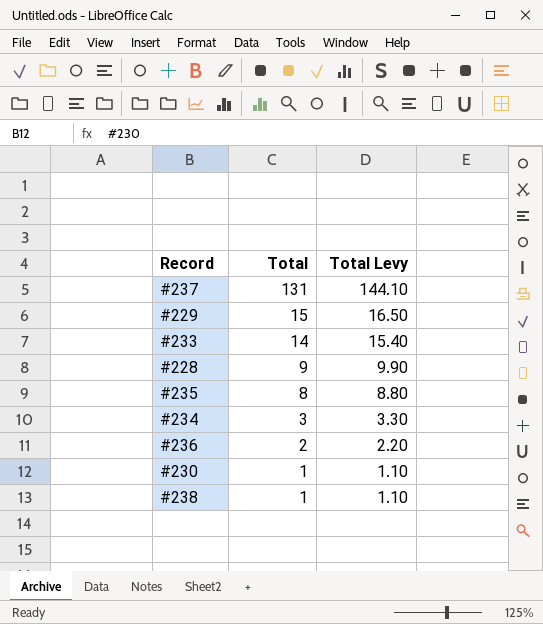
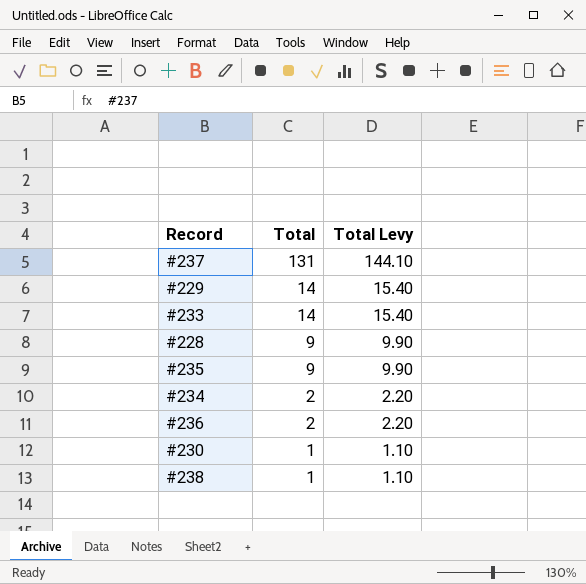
#229 | Total: 15 -> 14
#229 | Total Levy: 16.50 -> 15.40
#235 | Total: 8 -> 9
#235 | Total Levy: 8.80 -> 9.90
#234 | Total: 3 -> 2
#234 | Total Levy: 3.30 -> 2.20

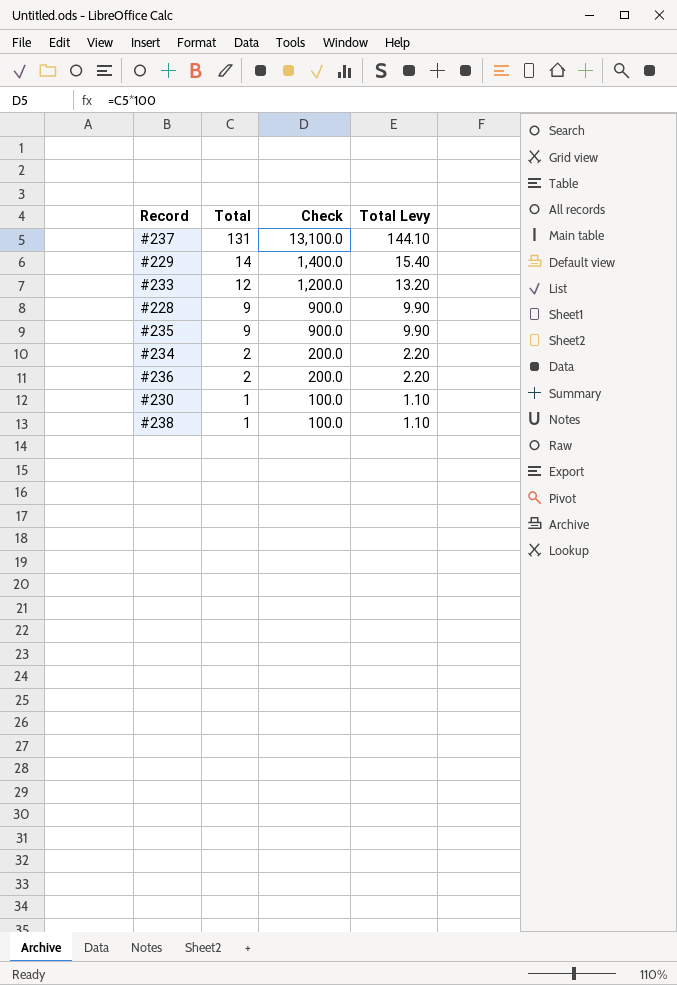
column Check | formula: none -> [Total] * 100
#233 | Total: 14 -> 12
#233 | Total Levy: 15.40 -> 13.20

